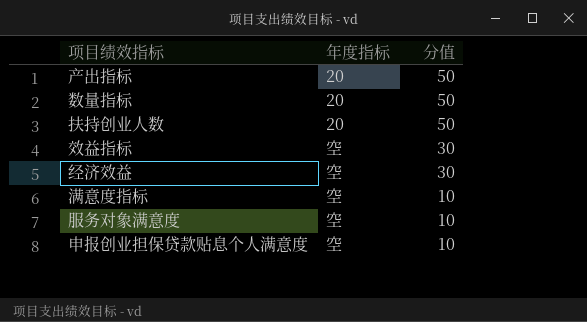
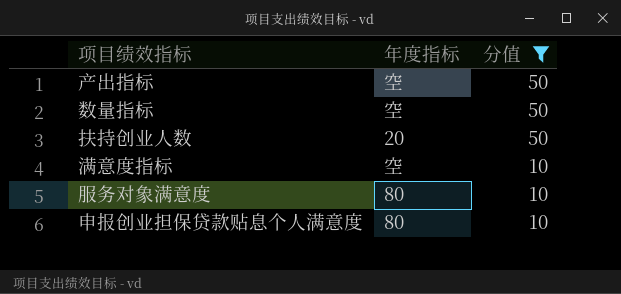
filter: none -> 分值 != 30
产出指标 | 年度指标: 20 -> 空
数量指标 | 年度指标: 20 -> 空
服务对象满意度 | 年度指标: 空 -> 80
申报创业担保贷款贴息个人满意度 | 年度指标: 空 -> 80

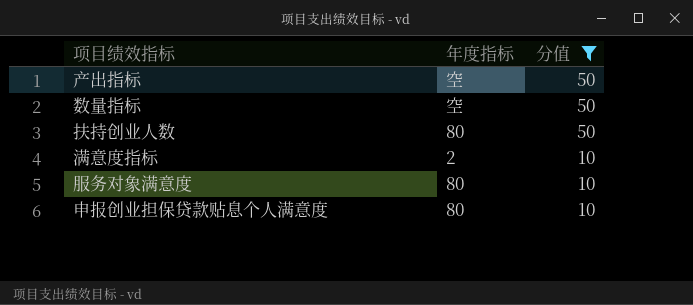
扶持创业人数 | 年度指标: 20 -> 80
满意度指标 | 年度指标: 空 -> 2

